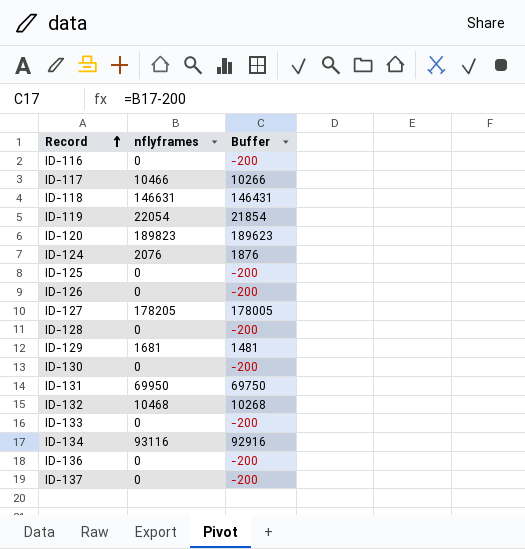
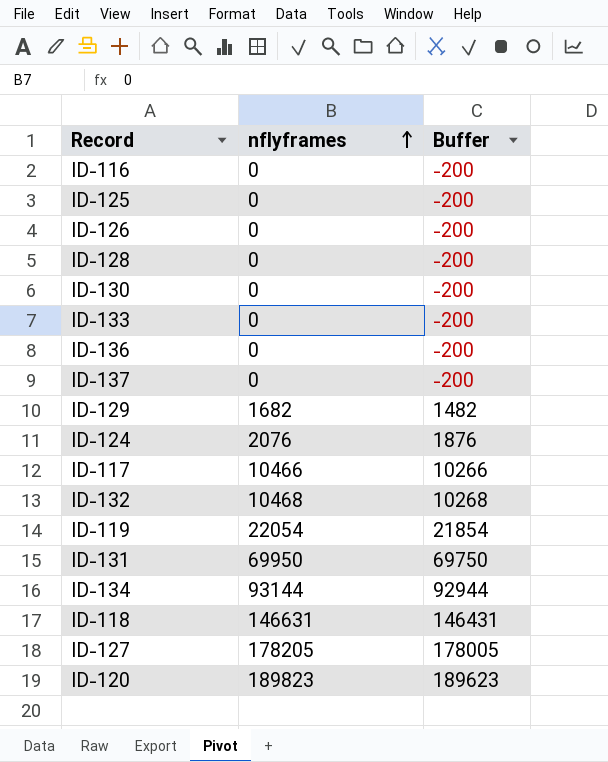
row order: Record ascending -> nflyframes ascending
ID-129 | nflyframes: 1681 -> 1682
ID-129 | Buffer: 1481 -> 1482
ID-134 | nflyframes: 93116 -> 93144
ID-134 | Buffer: 92916 -> 92944

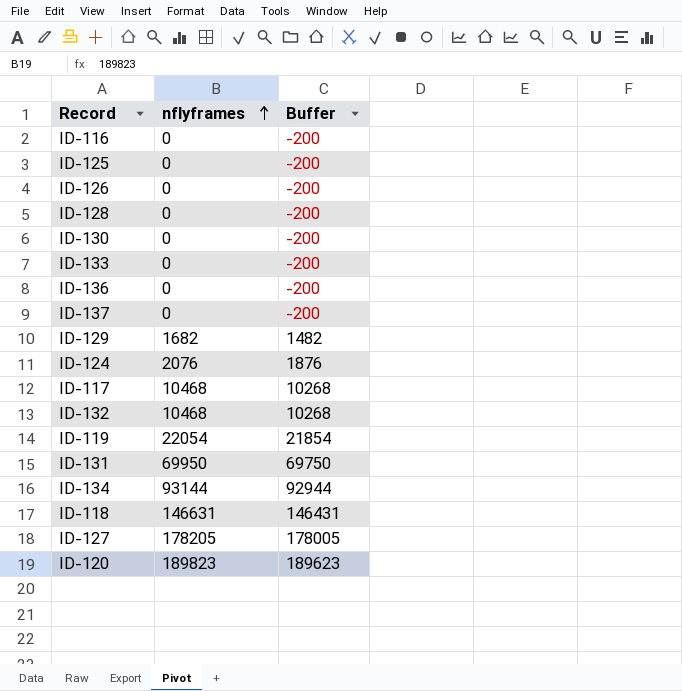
ID-117 | nflyframes: 10466 -> 10468
ID-117 | Buffer: 10266 -> 10268

